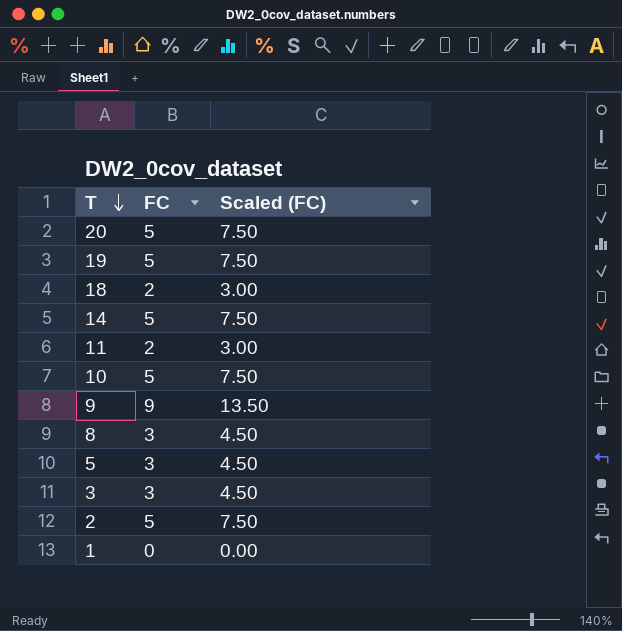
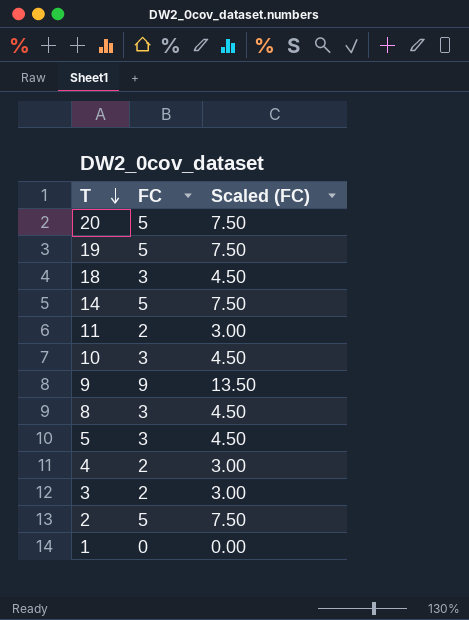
18 | FC: 2 -> 3
18 | Scaled (FC): 3.00 -> 4.50
10 | FC: 5 -> 3
10 | Scaled (FC): 7.50 -> 4.50
row 4: none -> 2 | 3.00
3 | FC: 3 -> 2
3 | Scaled (FC): 4.50 -> 3.00

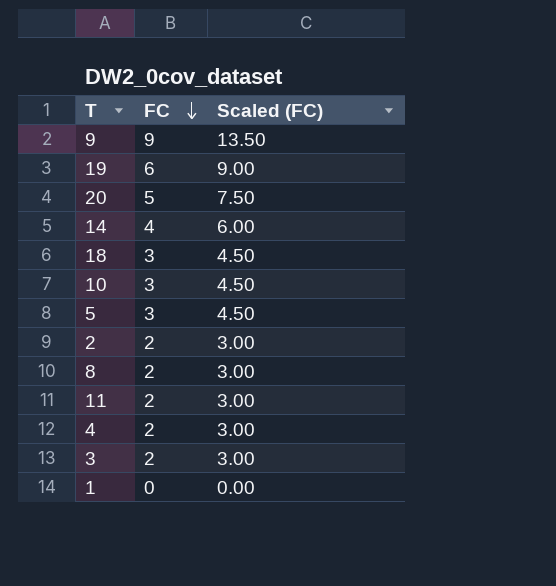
row order: T descending -> FC descending
19 | FC: 5 -> 6
19 | Scaled (FC): 7.50 -> 9.00
14 | FC: 5 -> 4
14 | Scaled (FC): 7.50 -> 6.00
2 | FC: 5 -> 2
2 | Scaled (FC): 7.50 -> 3.00
8 | FC: 3 -> 2
8 | Scaled (FC): 4.50 -> 3.00

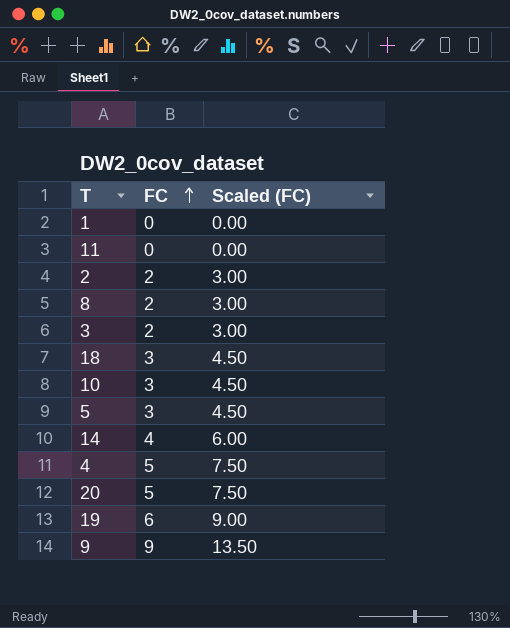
row order: FC descending -> FC ascending
11 | FC: 2 -> 0
11 | Scaled (FC): 3.00 -> 0.00
4 | FC: 2 -> 5
4 | Scaled (FC): 3.00 -> 7.50

